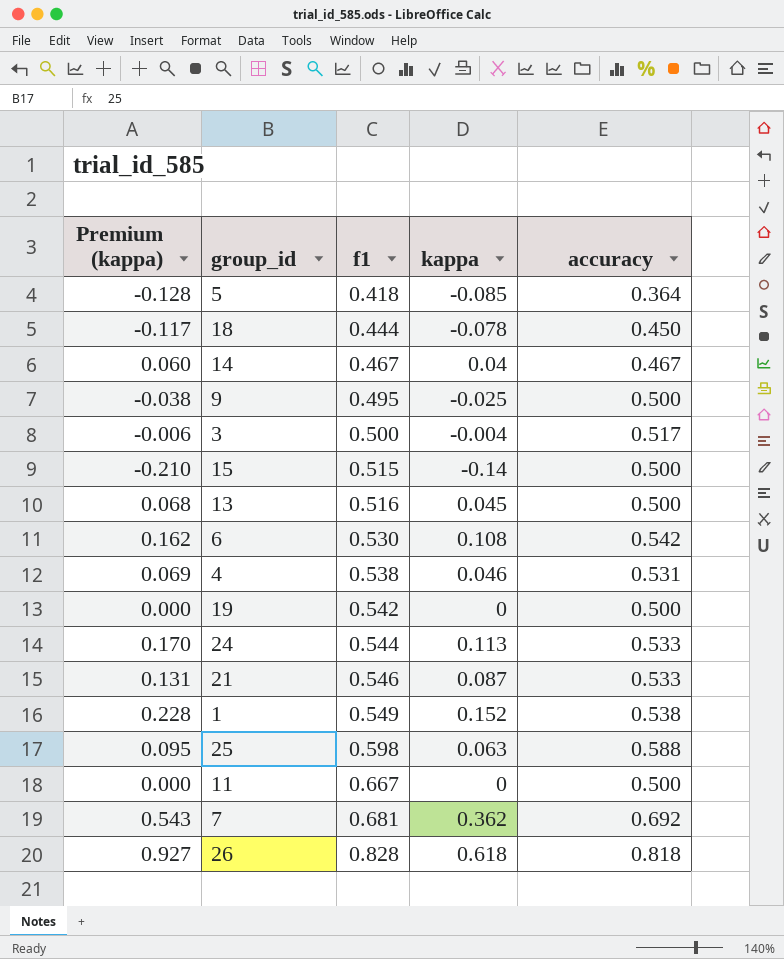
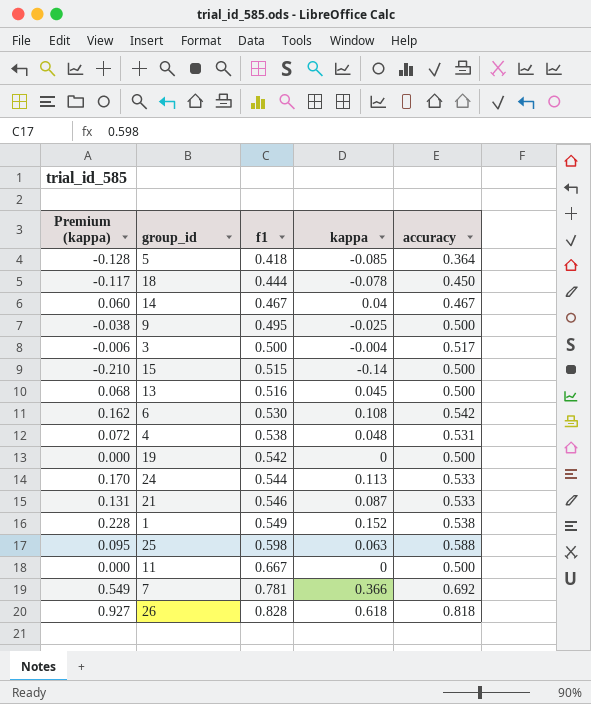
4 | Premium (kappa): 0.069 -> 0.072
4 | kappa: 0.046 -> 0.048
7 | Premium (kappa): 0.543 -> 0.549
7 | f1: 0.681 -> 0.781
7 | kappa: 0.362 -> 0.366

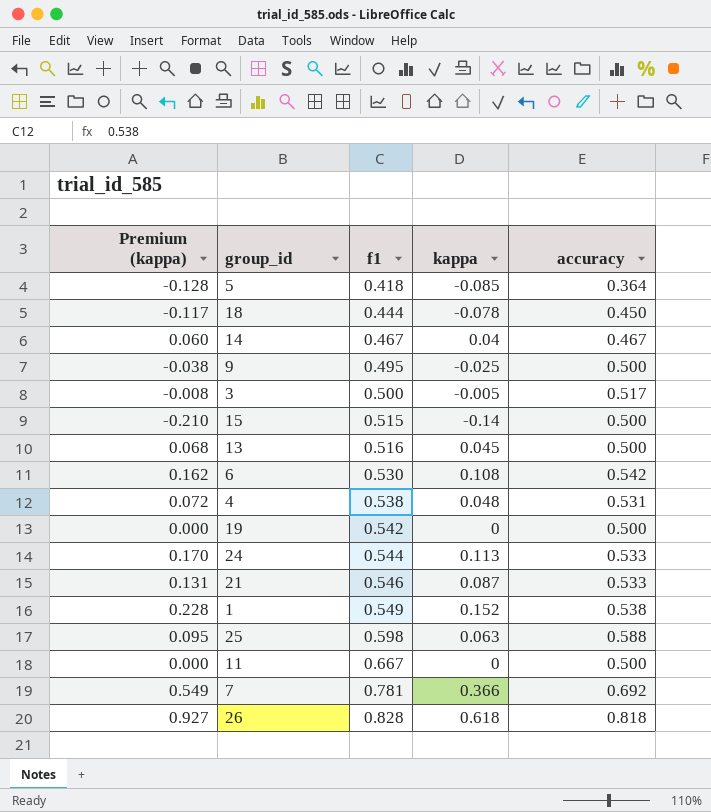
3 | Premium (kappa): -0.006 -> -0.008
3 | kappa: -0.004 -> -0.005

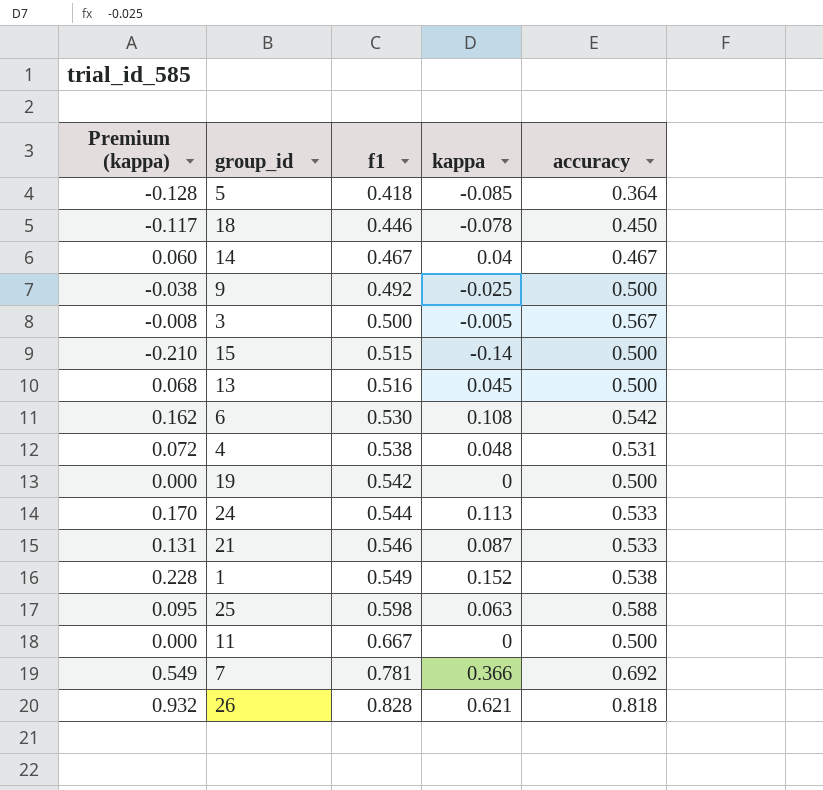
18 | f1: 0.444 -> 0.446
9 | f1: 0.495 -> 0.492
3 | accuracy: 0.517 -> 0.567
26 | Premium (kappa): 0.927 -> 0.932
26 | kappa: 0.618 -> 0.621

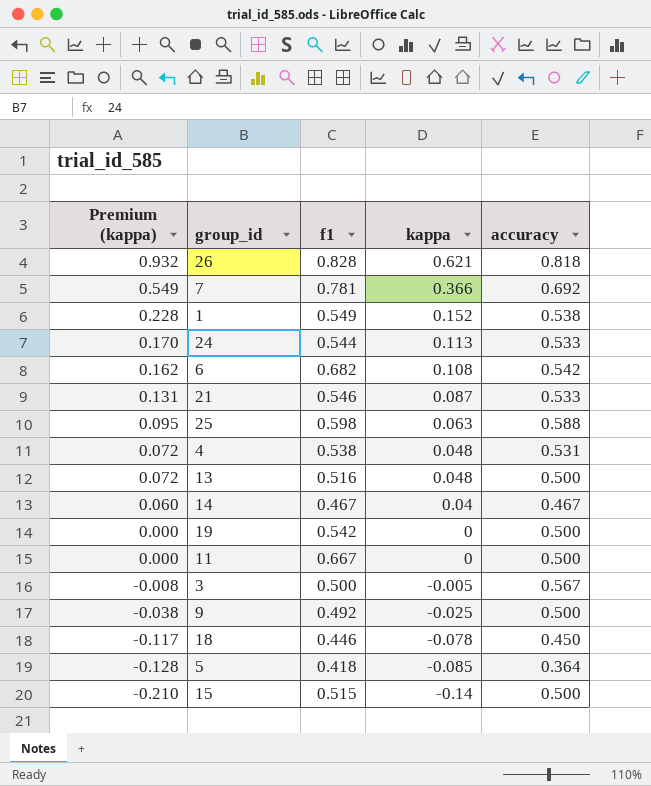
row order: f1 ascending -> Premium (kappa) descending
6 | f1: 0.530 -> 0.682
13 | Premium (kappa): 0.068 -> 0.072
13 | kappa: 0.045 -> 0.048

